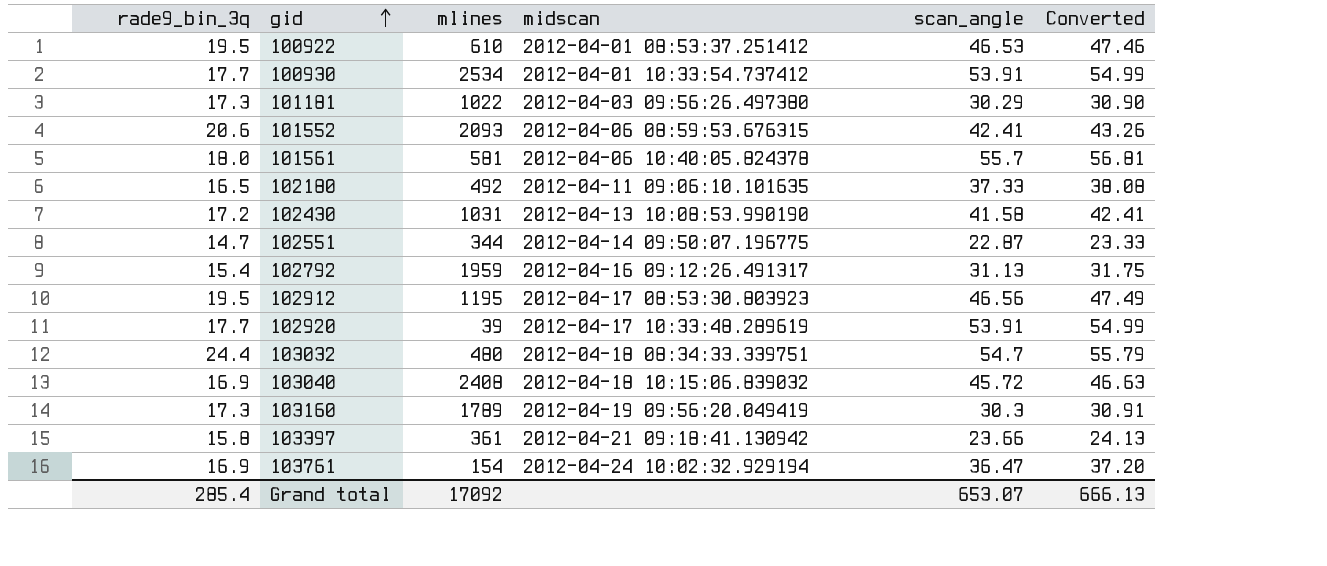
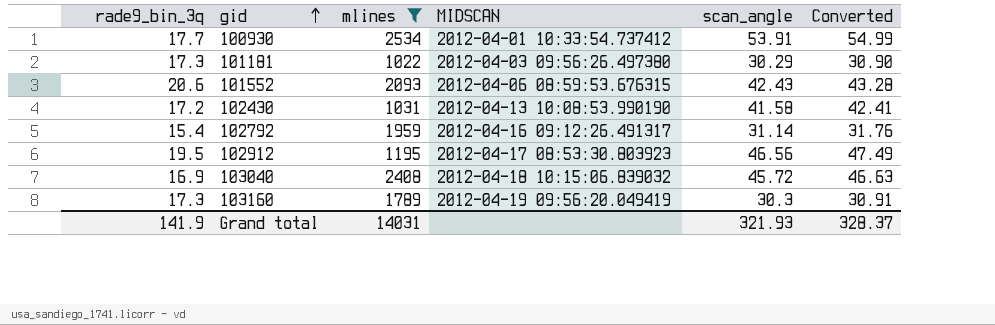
filter: none -> mlines >= 1022
column name: midscan -> MIDSCAN
101552 | scan_angle: 42.41 -> 42.43
101552 | Converted: 43.26 -> 43.28
102792 | scan_angle: 31.13 -> 31.14
102792 | Converted: 31.75 -> 31.76
Grand total | rade9_bin_3q: 285.4 -> 141.9
Grand total | mlines: 17092 -> 14031
Grand total | scan_angle: 653.07 -> 321.93
Grand total | Converted: 666.13 -> 328.37

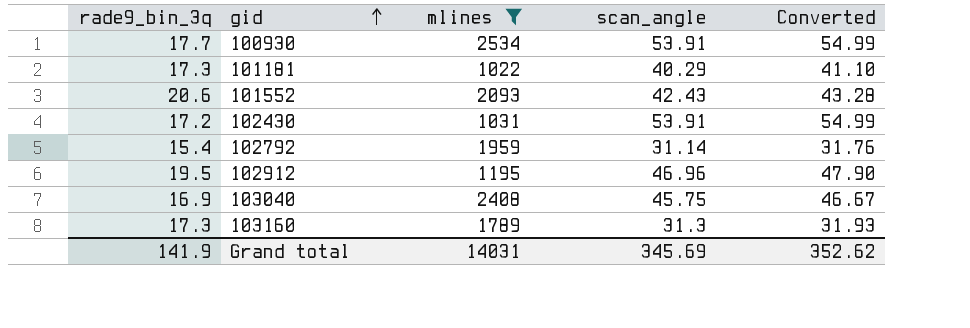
column MIDSCAN | position: 4 -> none
101181 | scan_angle: 30.29 -> 40.29
101181 | Converted: 30.90 -> 41.10
102430 | scan_angle: 41.58 -> 53.91
102430 | Converted: 42.41 -> 54.99
102912 | scan_angle: 46.56 -> 46.96
102912 | Converted: 47.49 -> 47.90
103040 | scan_angle: 45.72 -> 45.75
103040 | Converted: 46.63 -> 46.67
103160 | scan_angle: 30.3 -> 31.3
103160 | Converted: 30.91 -> 31.93
Grand total | scan_angle: 321.93 -> 345.69
Grand total | Converted: 328.37 -> 352.62

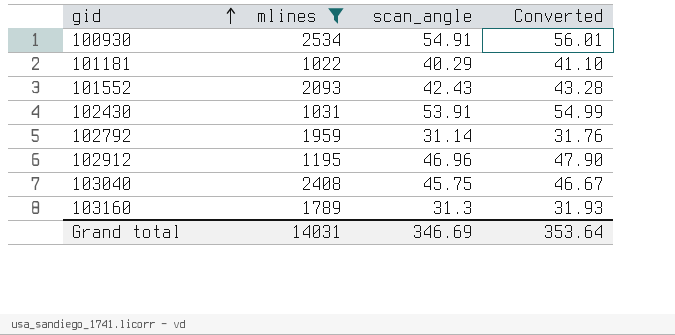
column rade9_bin_3q | position: 1 -> none
100930 | scan_angle: 53.91 -> 54.91
100930 | Converted: 54.99 -> 56.01
Grand total | scan_angle: 345.69 -> 346.69
Grand total | Converted: 352.62 -> 353.64

